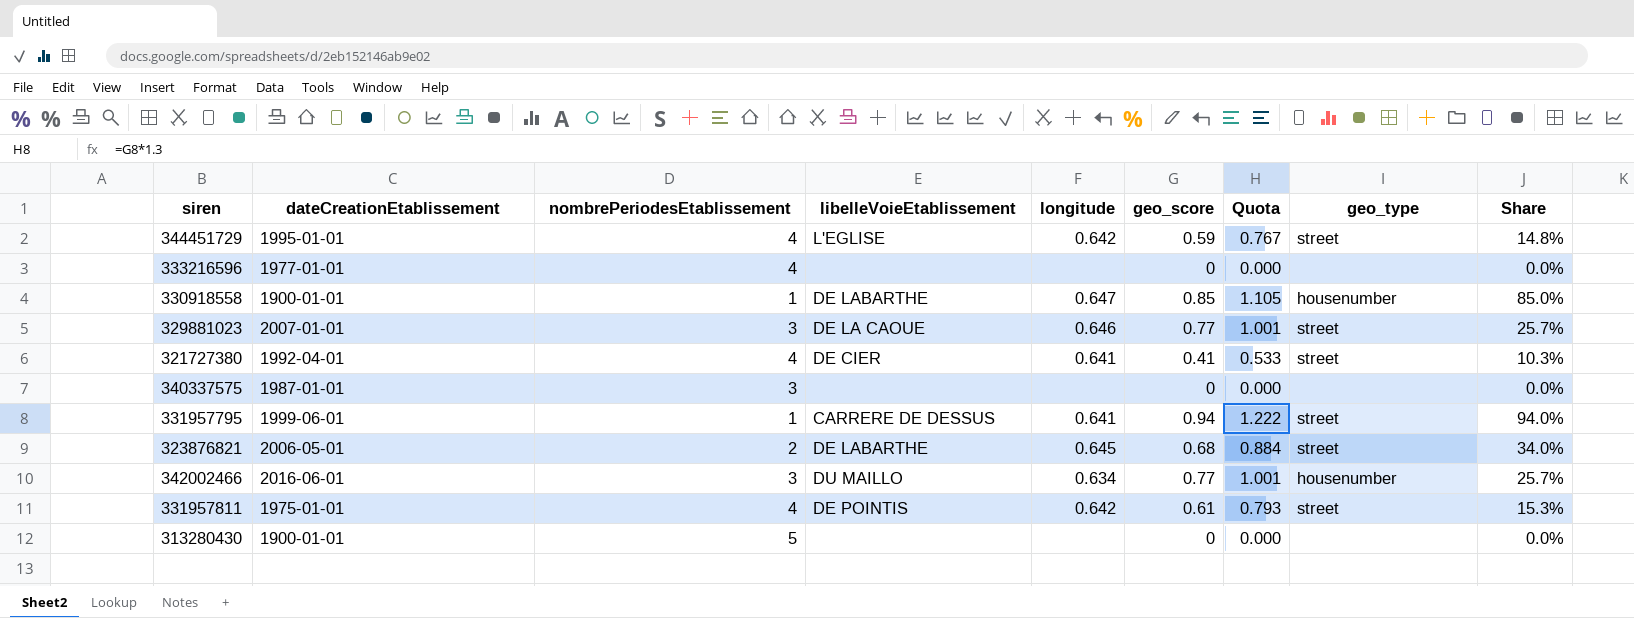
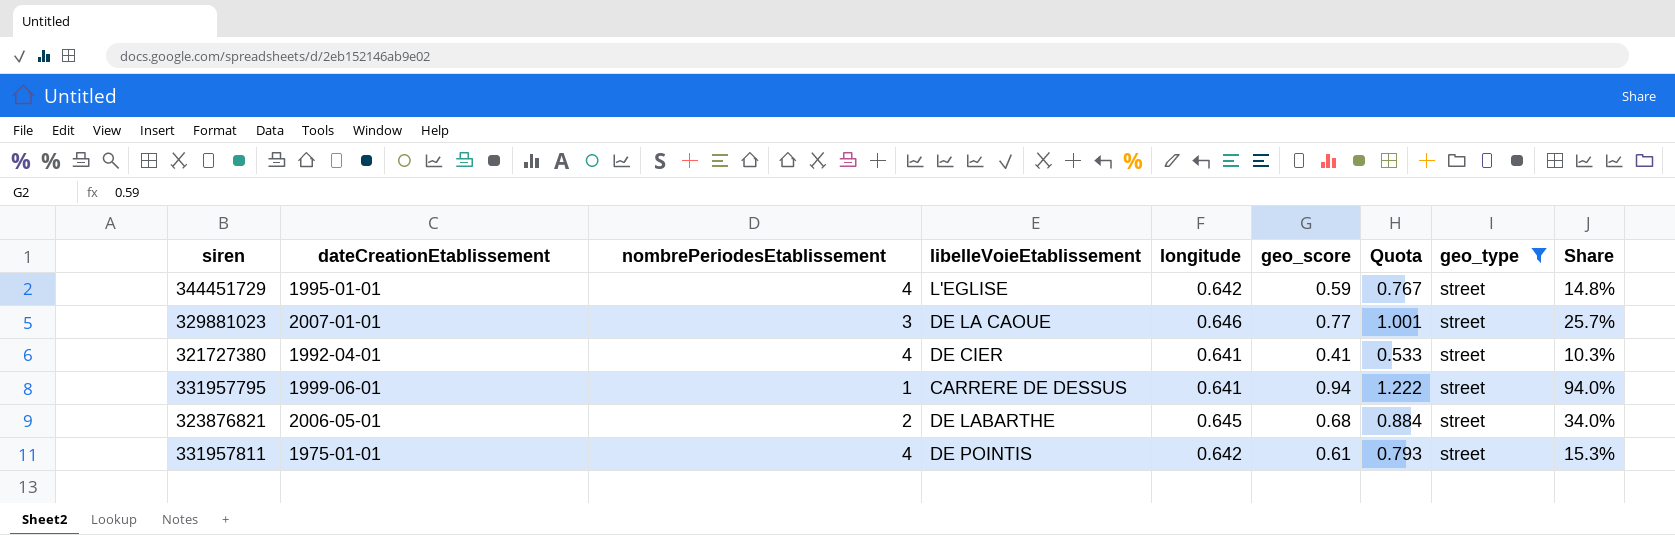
filter: none -> geo_type = street

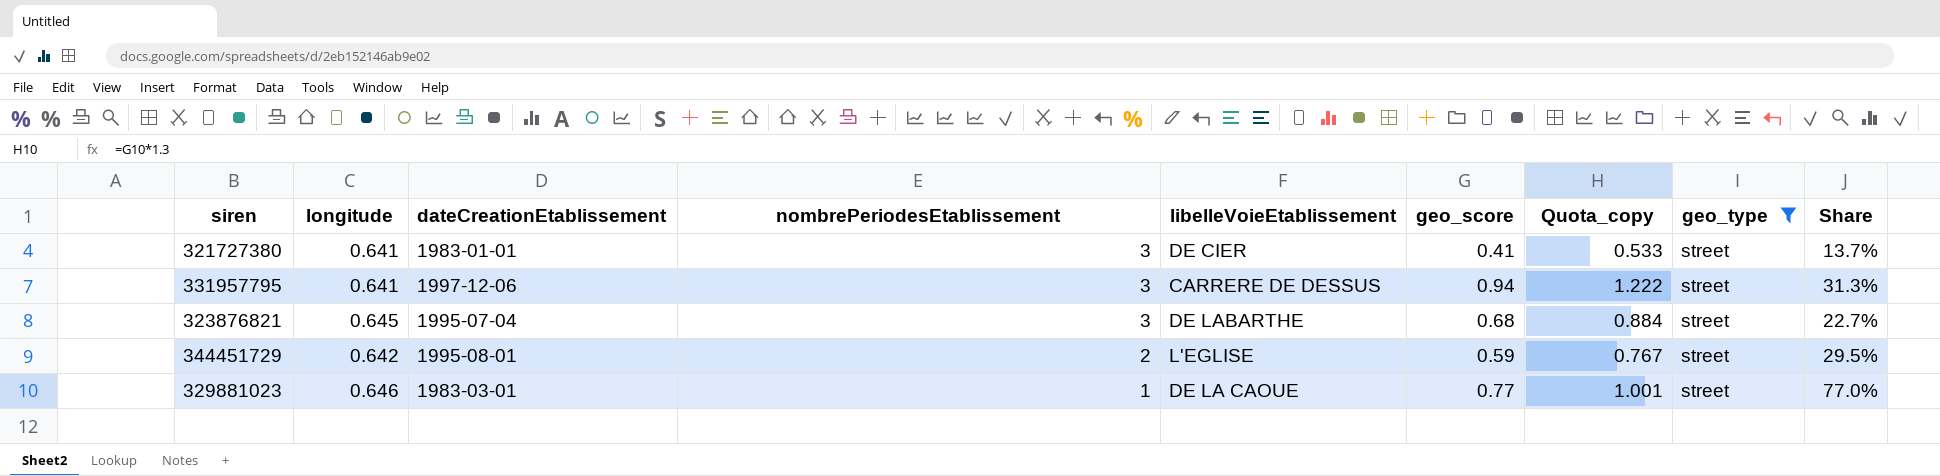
row order: none -> nombrePeriodesEtablissement descending
column longitude | position: 5 -> 2
column name: Quota -> Quota_copy
row 331957811: 1975-01-01 | 4 | DE POINTIS | 0.642 | 0.61 | 0.793 | street | 15.3% -> none
321727380 | dateCreationEtablissement: 1992-04-01 -> 1983-01-01
321727380 | nombrePeriodesEtablissement: 4 -> 3
321727380 | Share: 10.3% -> 13.7%
331957795 | dateCreationEtablissement: 1999-06-01 -> 1997-12-06
331957795 | nombrePeriodesEtablissement: 1 -> 3
331957795 | Share: 94.0% -> 31.3%
323876821 | dateCreationEtablissement: 2006-05-01 -> 1995-07-04
323876821 | nombrePeriodesEtablissement: 2 -> 3
323876821 | Share: 34.0% -> 22.7%
344451729 | dateCreationEtablissement: 1995-01-01 -> 1995-08-01
344451729 | nombrePeriodesEtablissement: 4 -> 2
344451729 | Share: 14.8% -> 29.5%
329881023 | dateCreationEtablissement: 2007-01-01 -> 1983-03-01
329881023 | nombrePeriodesEtablissement: 3 -> 1
329881023 | Share: 25.7% -> 77.0%

